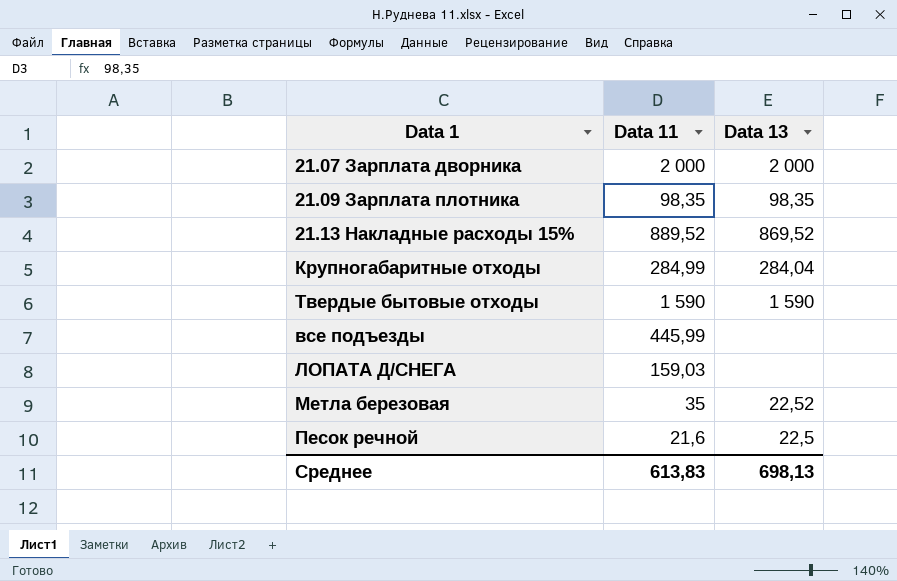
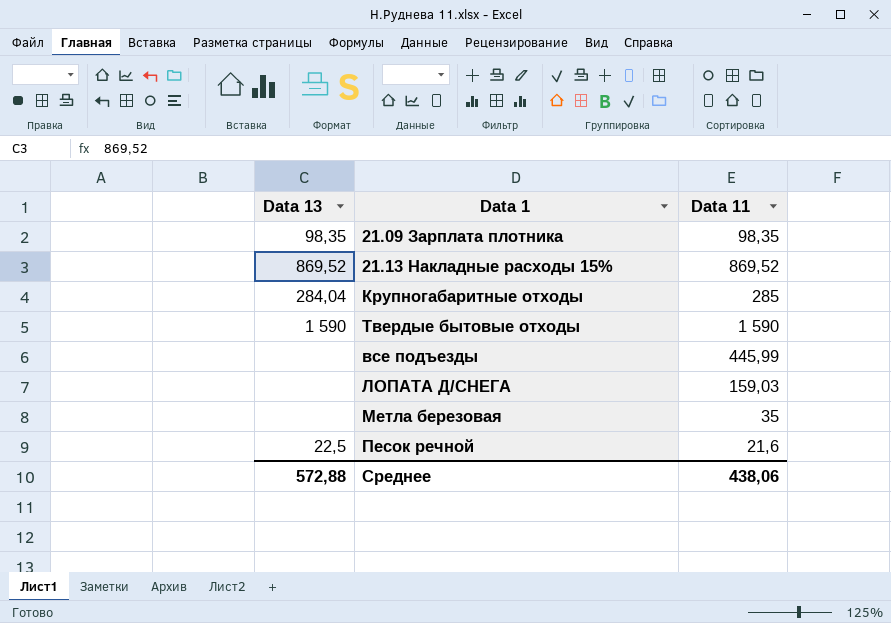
column Data 13 | position: 3 -> 1
row 21.07 Зарплата дворника: 2 000 | 2 000 -> none
21.13 Накладные расходы 15% | Data 11: 889,52 -> 869,52
Крупногабаритные отходы | Data 11: 284,99 -> 285
Метла березовая | Data 13: 22,52 -> none
Среднее | Data 13: 698,13 -> 572,88
Среднее | Data 11: 613,83 -> 438,06

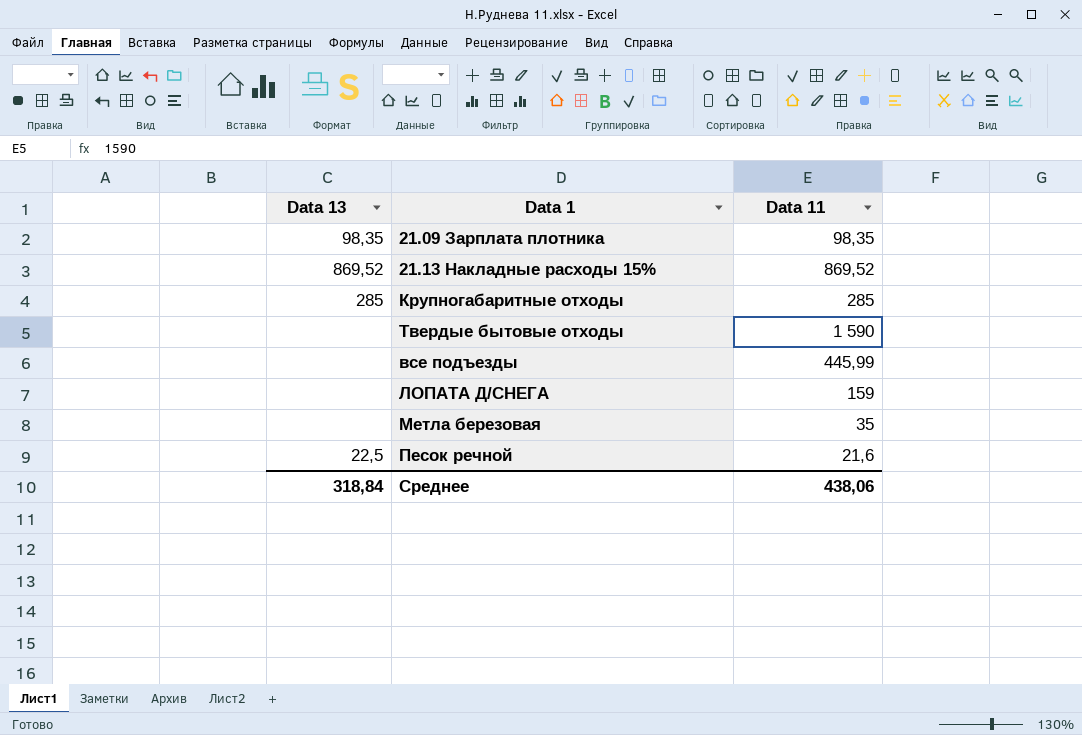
Крупногабаритные отходы | Data 13: 284,04 -> 285
Твердые бытовые отходы | Data 13: 1 590 -> none
ЛОПАТА Д/СНЕГА | Data 11: 159,03 -> 159
Среднее | Data 13: 572,88 -> 318,84

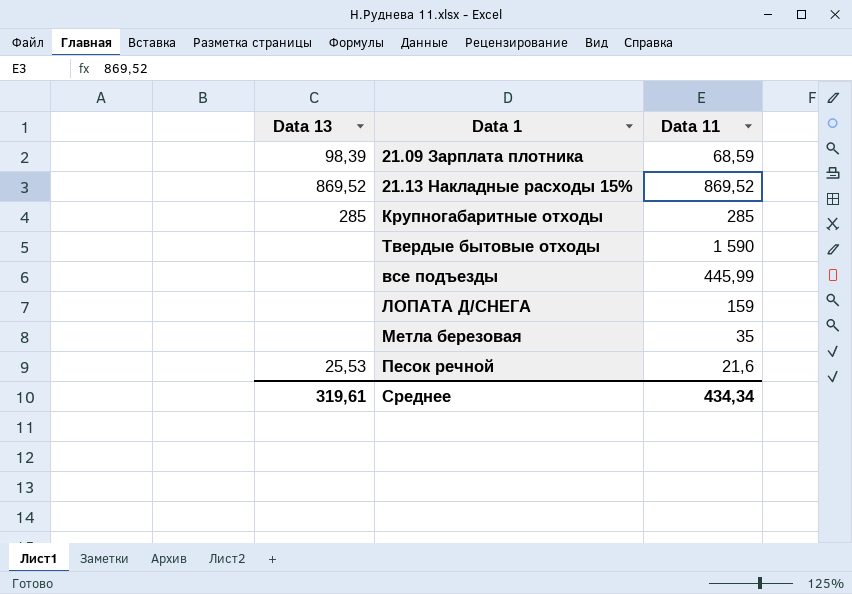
21.09 Зарплата плотника | Data 13: 98,35 -> 98,39
21.09 Зарплата плотника | Data 11: 98,35 -> 68,59
Песок речной | Data 13: 22,5 -> 25,53
Среднее | Data 13: 318,84 -> 319,61
Среднее | Data 11: 438,06 -> 434,34

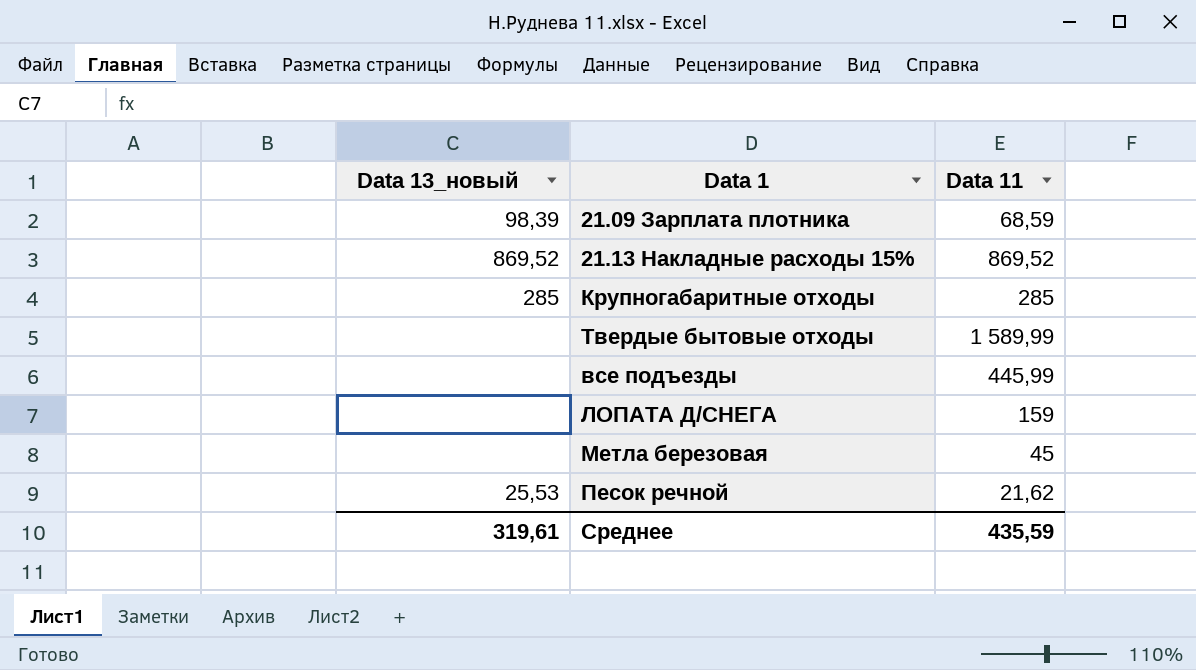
column name: Data 13 -> Data 13_новый
Твердые бытовые отходы | Data 11: 1 590 -> 1 589,99
Метла березовая | Data 11: 35 -> 45
Песок речной | Data 11: 21,6 -> 21,62
Среднее | Data 11: 434,34 -> 435,59

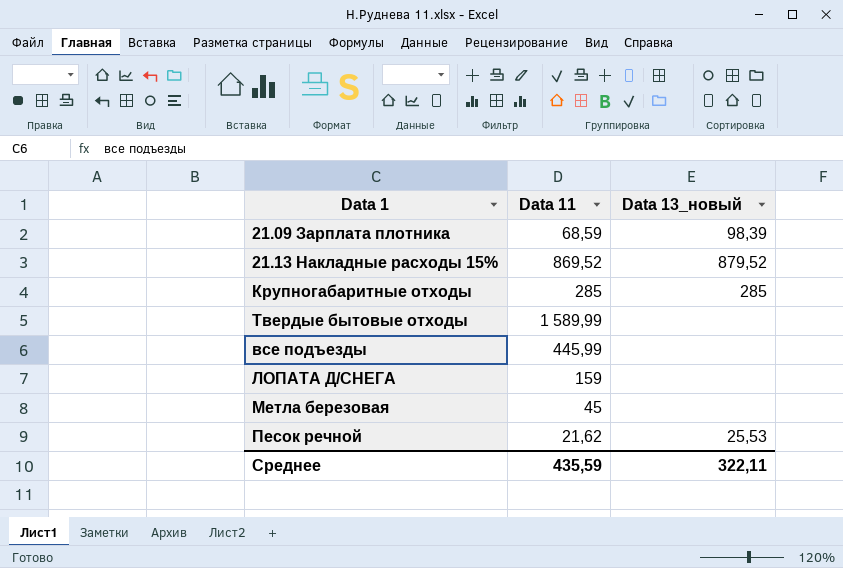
column Data 13_новый | position: 1 -> 3
21.13 Накладные расходы 15% | Data 13_новый: 869,52 -> 879,52
Среднее | Data 13_новый: 319,61 -> 322,11

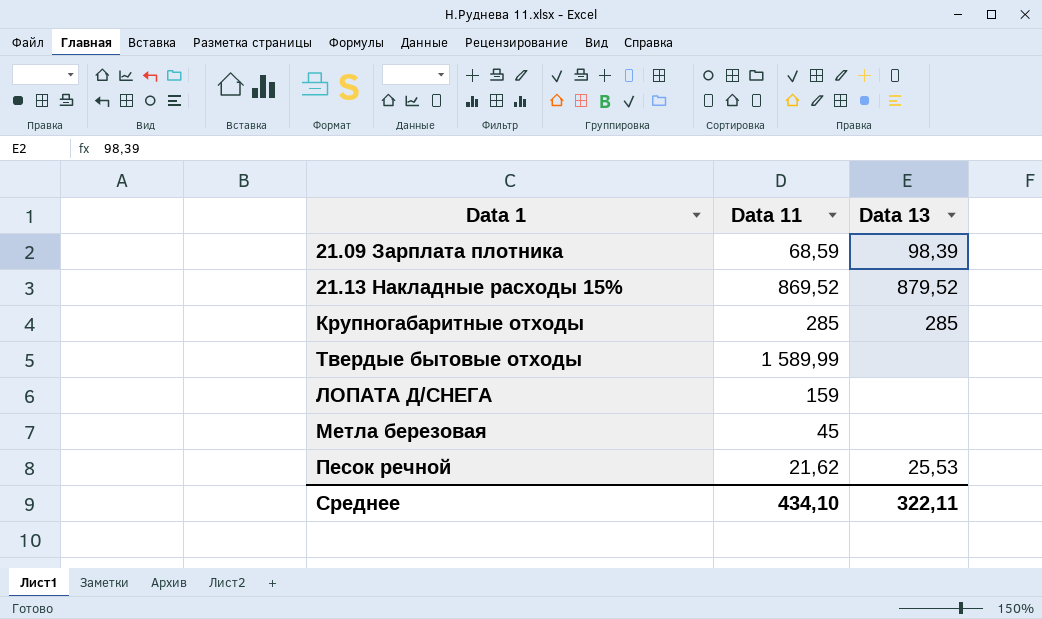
column name: Data 13_новый -> Data 13
row все подъезды: 445,99 | none -> none
Среднее | Data 11: 435,59 -> 434,10

